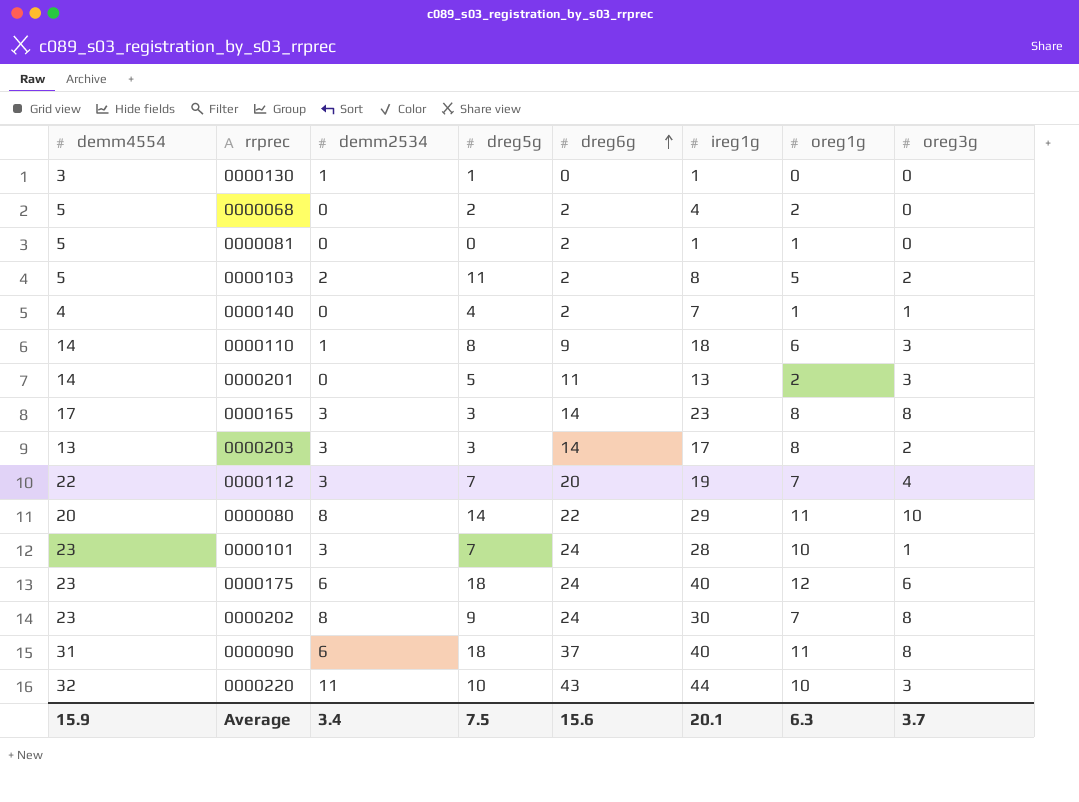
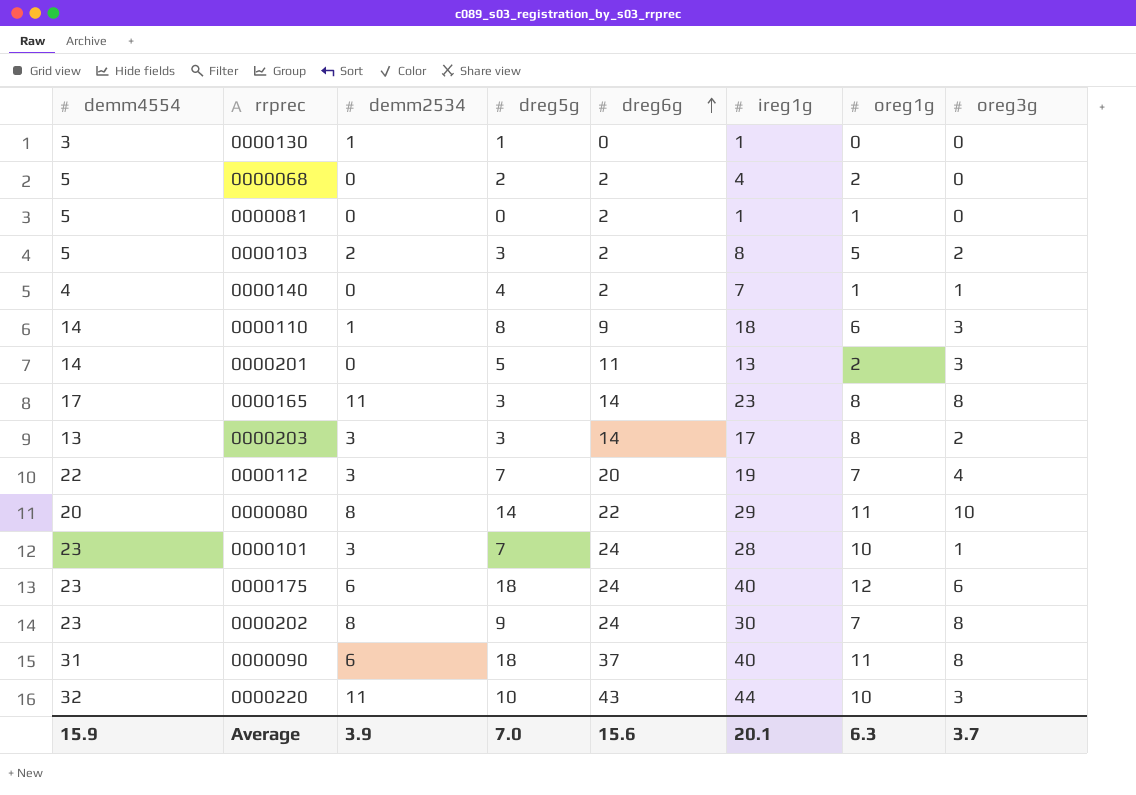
0000103 | dreg5g: 11 -> 3
0000165 | demm2534: 3 -> 11
Average | demm2534: 3.4 -> 3.9
Average | dreg5g: 7.5 -> 7.0

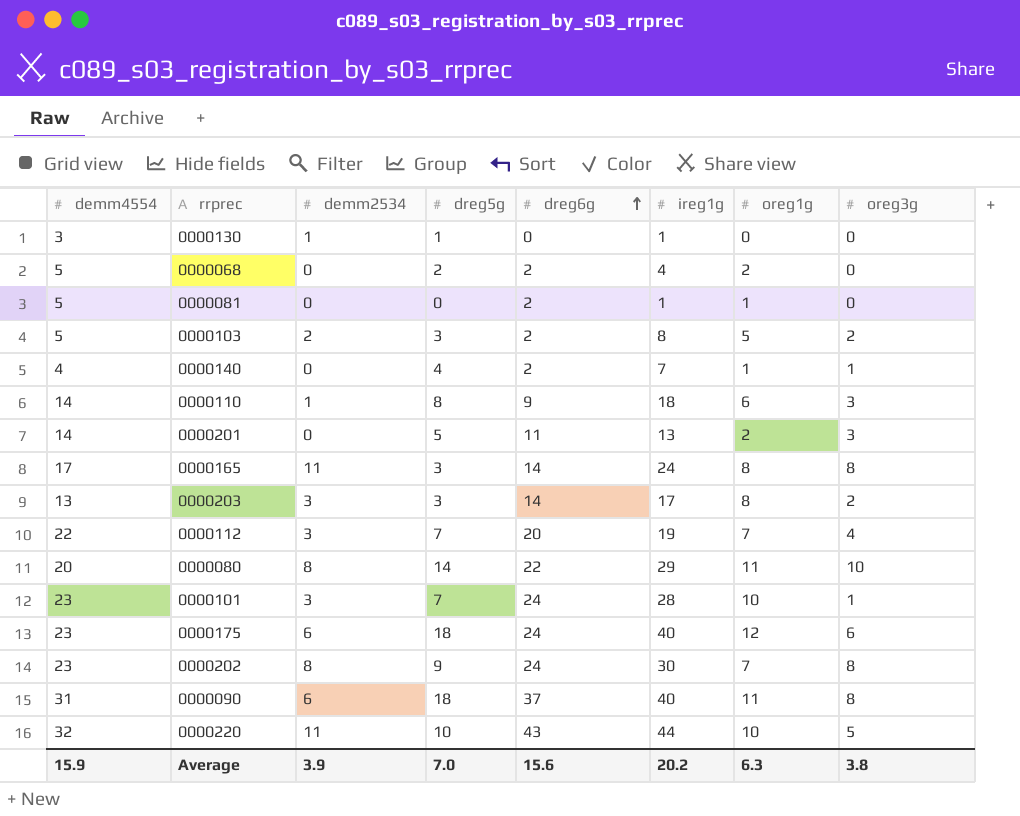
0000165 | ireg1g: 23 -> 24
0000220 | oreg3g: 3 -> 5
Average | ireg1g: 20.1 -> 20.2
Average | oreg3g: 3.7 -> 3.8

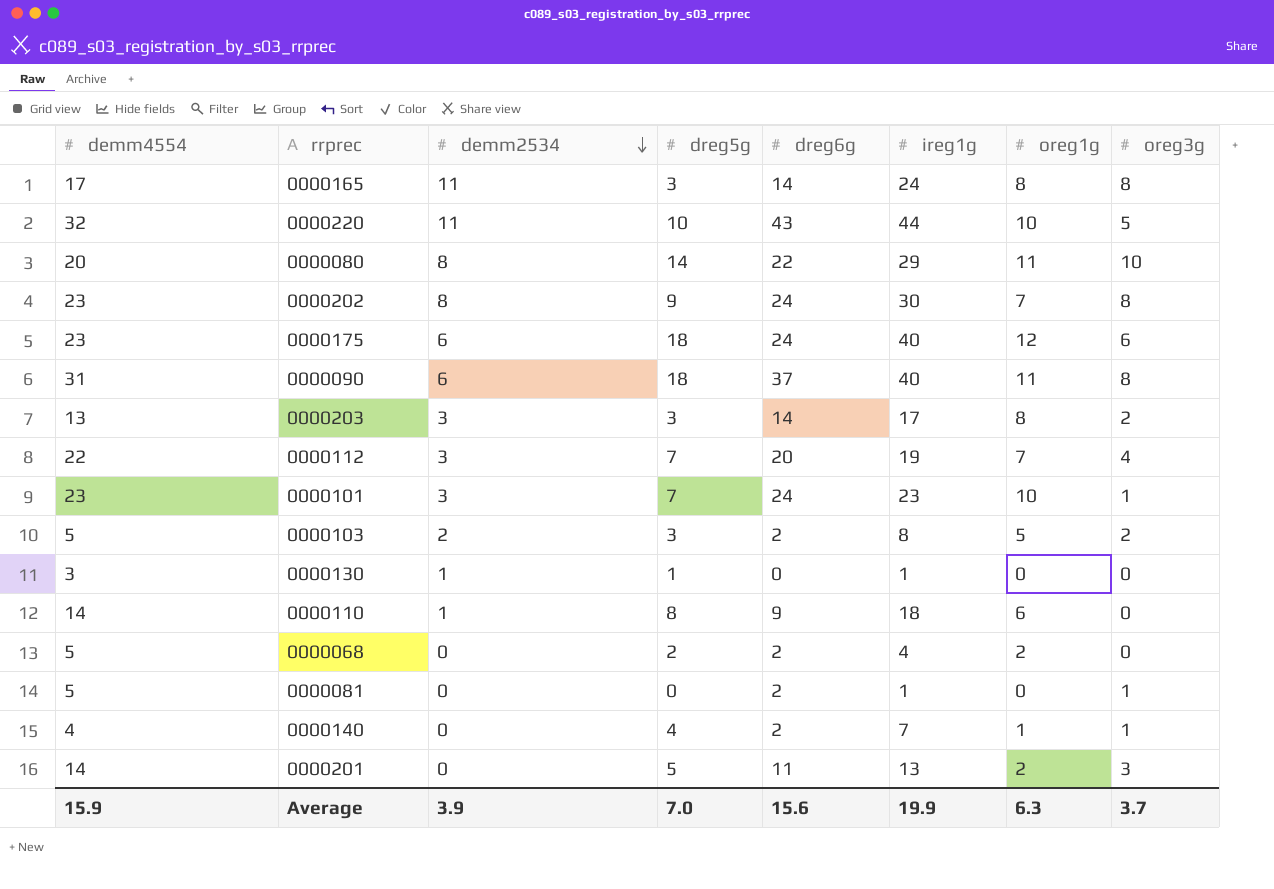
row order: dreg6g ascending -> demm2534 descending
0000101 | ireg1g: 28 -> 23
0000110 | oreg3g: 3 -> 0
0000081 | oreg1g: 1 -> 0
0000081 | oreg3g: 0 -> 1
Average | ireg1g: 20.2 -> 19.9
Average | oreg3g: 3.8 -> 3.7

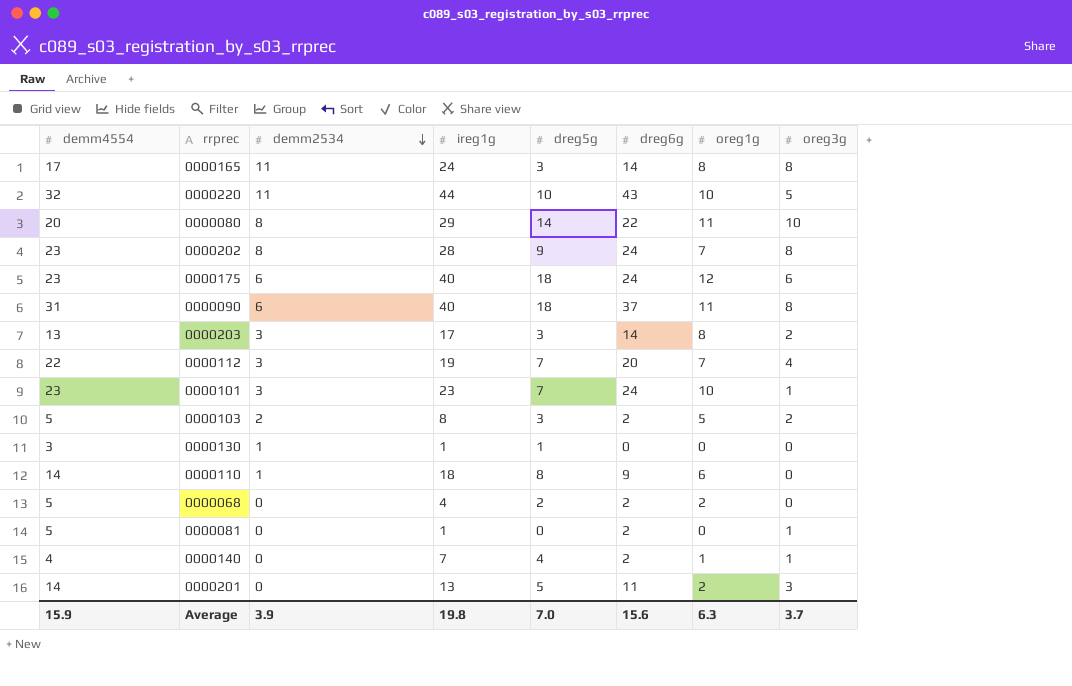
column ireg1g | position: 6 -> 4
0000202 | ireg1g: 30 -> 28
Average | ireg1g: 19.9 -> 19.8

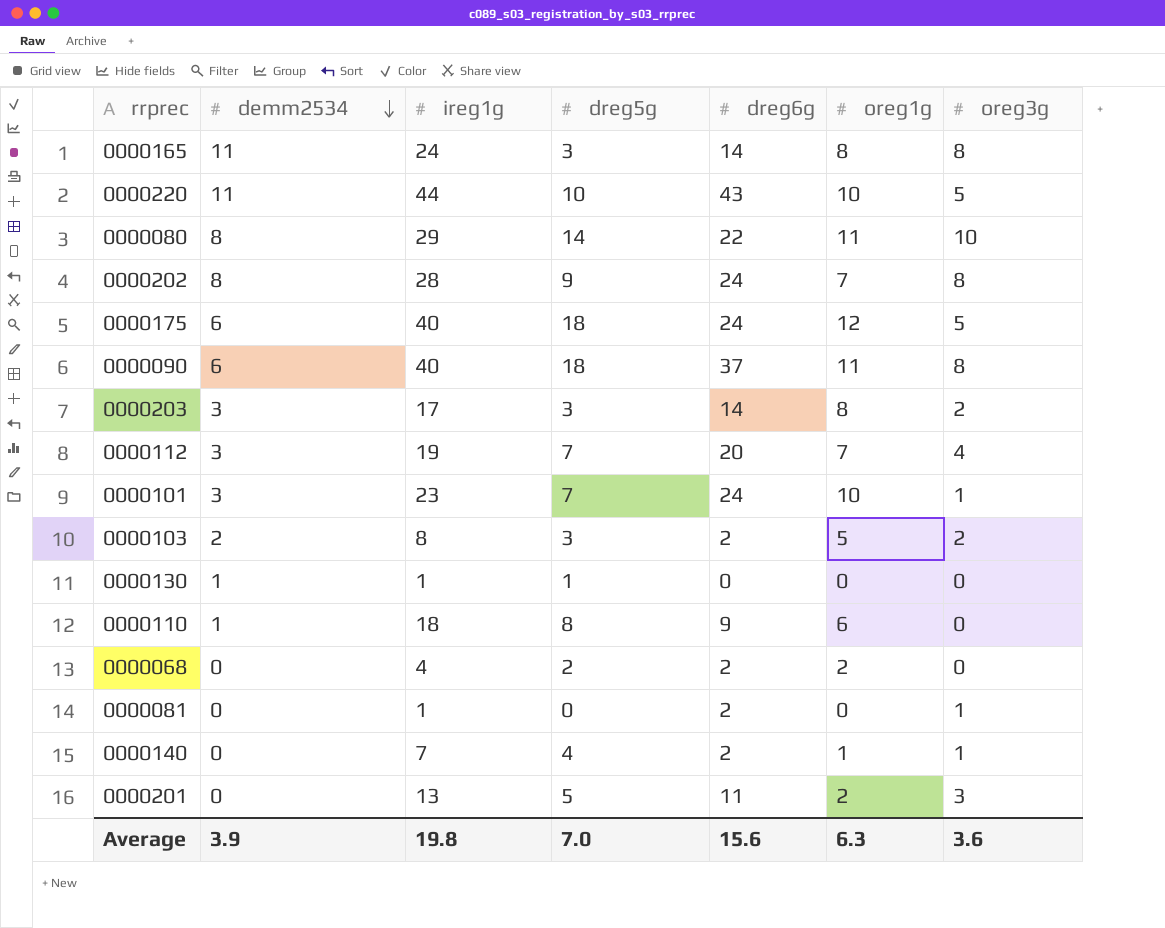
column demm4554 | position: 1 -> none
0000175 | oreg3g: 6 -> 5
Average | oreg3g: 3.7 -> 3.6

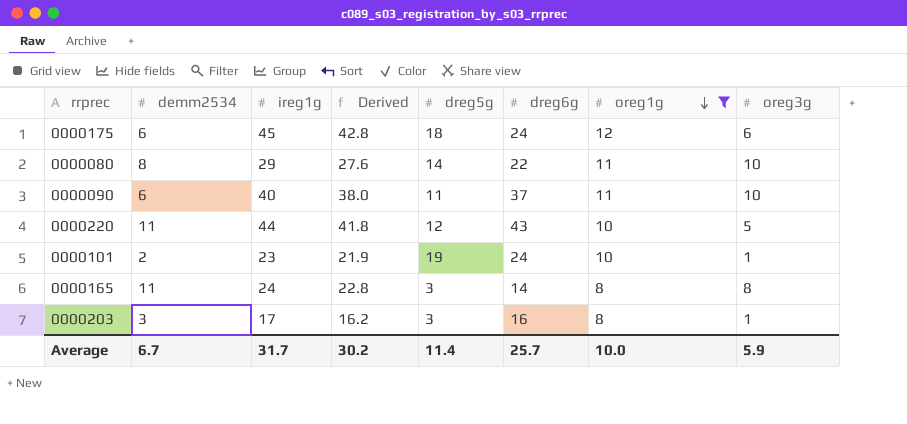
filter: none -> oreg1g >= 8
row order: demm2534 descending -> oreg1g descending
column Derived | formula: none -> [ireg1g] * 0.95
0000175 | ireg1g: 40 -> 45
0000175 | oreg3g: 5 -> 6
0000090 | dreg5g: 18 -> 11
0000090 | oreg3g: 8 -> 10
0000220 | dreg5g: 10 -> 12
0000101 | demm2534: 3 -> 2
0000101 | dreg5g: 7 -> 19
0000203 | dreg6g: 14 -> 16
0000203 | oreg3g: 2 -> 1
Average | demm2534: 3.9 -> 6.7
Average | ireg1g: 19.8 -> 31.7
Average | dreg5g: 7.0 -> 11.4
Average | dreg6g: 15.6 -> 25.7
Average | oreg1g: 6.3 -> 10.0
Average | oreg3g: 3.6 -> 5.9

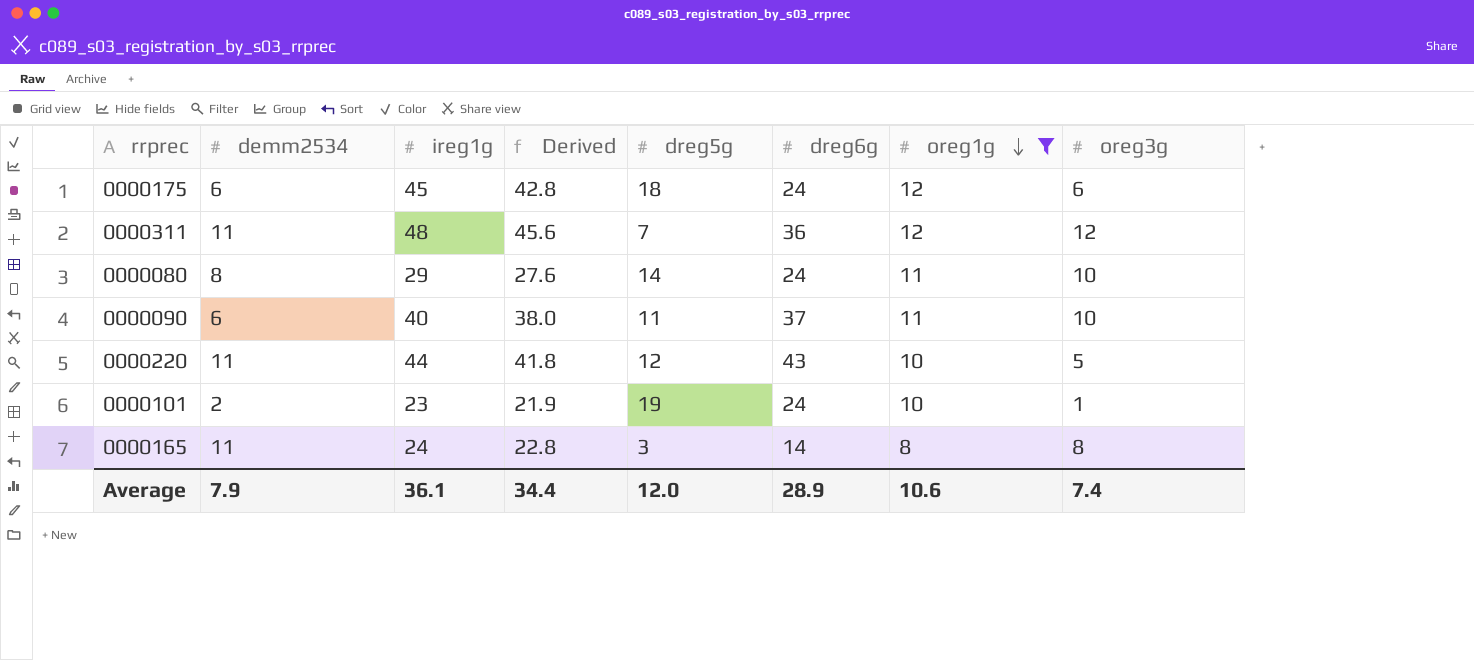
row 0000203: 3 | 17 | 16.2 | 3 | 16 | 8 | 1 -> none
row 0000311: none -> 11 | 48 | 45.6 | 7 | 36 | 12 | 12
0000080 | dreg6g: 22 -> 24
Average | demm2534: 6.7 -> 7.9
Average | ireg1g: 31.7 -> 36.1
Average | Derived: 30.2 -> 34.4
Average | dreg5g: 11.4 -> 12.0
Average | dreg6g: 25.7 -> 28.9
Average | oreg1g: 10.0 -> 10.6
Average | oreg3g: 5.9 -> 7.4

